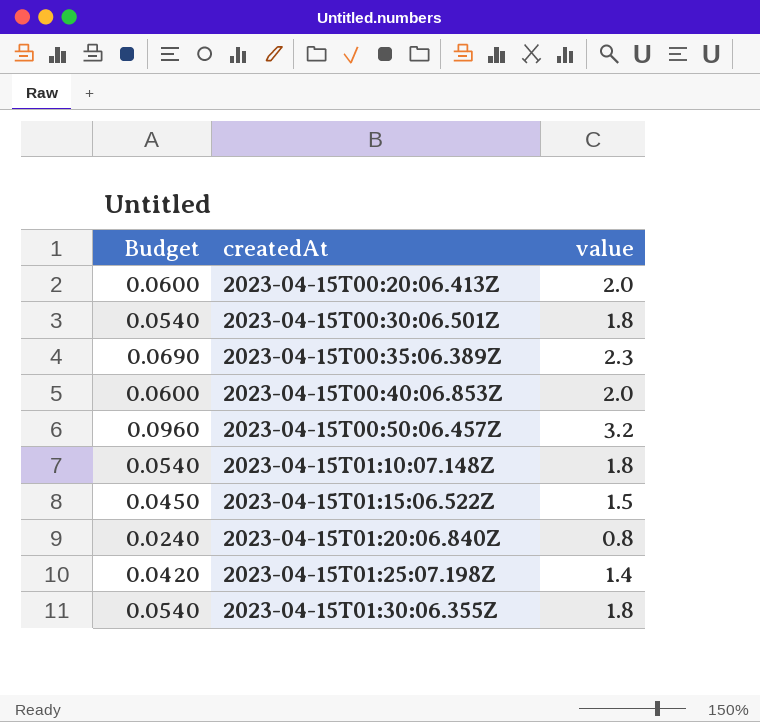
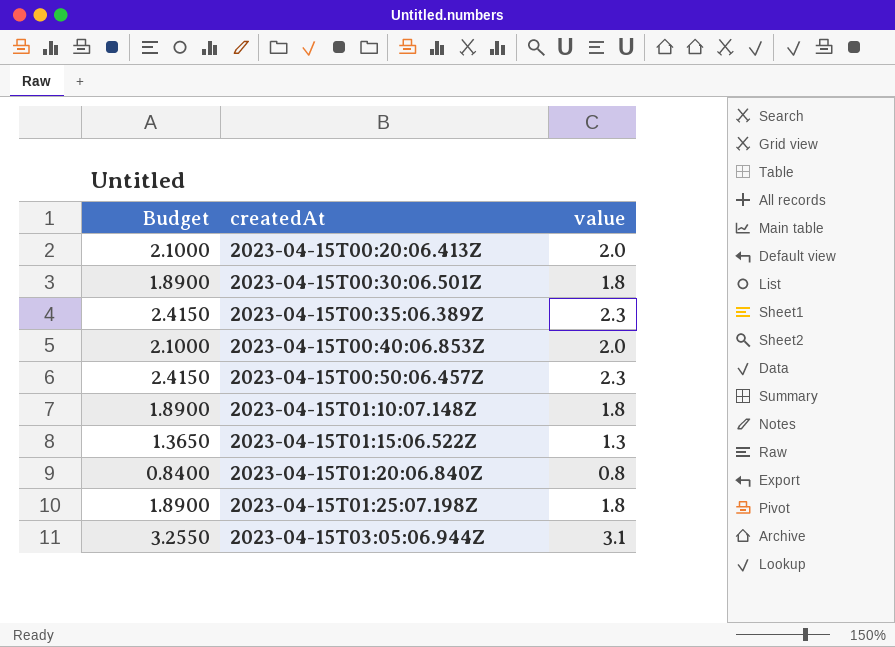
column Budget | formula: [value] * 0.03 -> [value] * 1.05
row 2023-04-15T01:30:06.355Z: 0.0540 | 1.8 -> none
2023-04-15T00:50:06.457Z | value: 3.2 -> 2.3
2023-04-15T01:15:06.522Z | value: 1.5 -> 1.3
2023-04-15T01:25:07.198Z | value: 1.4 -> 1.8
row 2023-04-15T03:05:06.944Z: none -> 3.2550 | 3.1

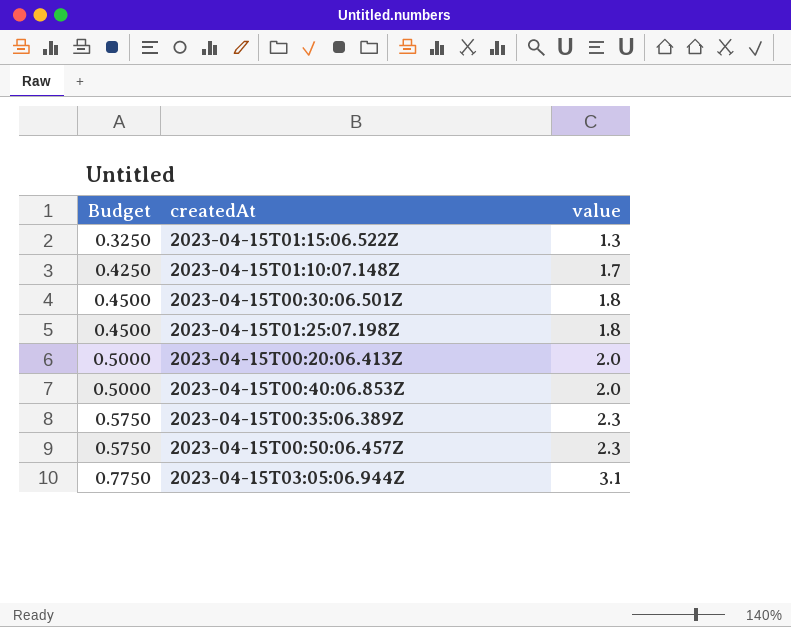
row order: createdAt ascending -> Budget ascending
column Budget | formula: [value] * 1.05 -> [value] * 0.25
row 2023-04-15T01:20:06.840Z: 0.8400 | 0.8 -> none
2023-04-15T01:10:07.148Z | value: 1.8 -> 1.7

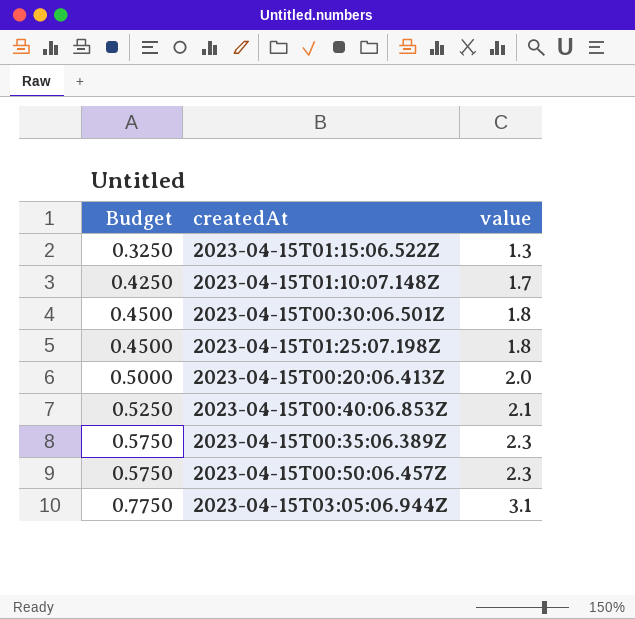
2023-04-15T00:40:06.853Z | Budget: 0.5000 -> 0.5250
2023-04-15T00:40:06.853Z | value: 2.0 -> 2.1

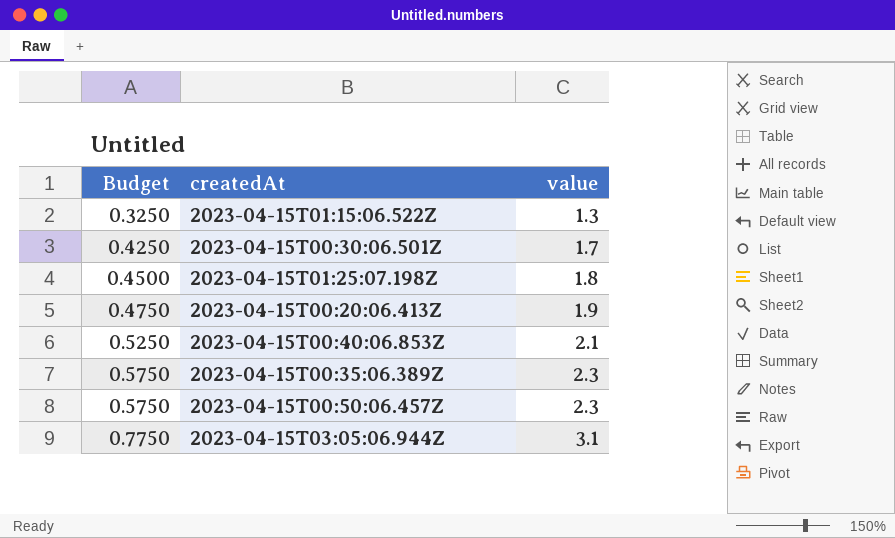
row 2023-04-15T01:10:07.148Z: 0.4250 | 1.7 -> none
2023-04-15T00:30:06.501Z | Budget: 0.4500 -> 0.4250
2023-04-15T00:30:06.501Z | value: 1.8 -> 1.7
2023-04-15T00:20:06.413Z | Budget: 0.5000 -> 0.4750
2023-04-15T00:20:06.413Z | value: 2.0 -> 1.9

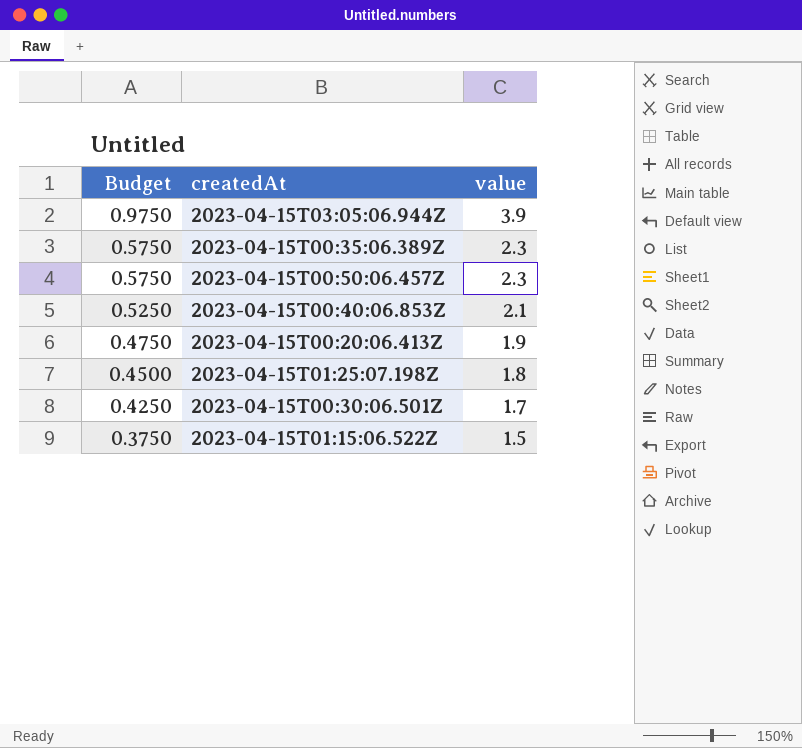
row order: Budget ascending -> Budget descending
2023-04-15T03:05:06.944Z | Budget: 0.7750 -> 0.9750
2023-04-15T03:05:06.944Z | value: 3.1 -> 3.9
2023-04-15T01:15:06.522Z | Budget: 0.3250 -> 0.3750
2023-04-15T01:15:06.522Z | value: 1.3 -> 1.5

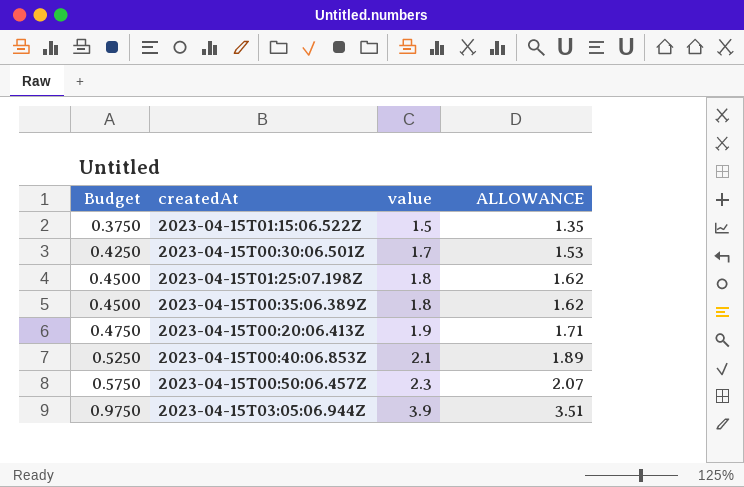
row order: Budget descending -> Budget ascending
column ALLOWANCE | formula: none -> [value] * 0.9
2023-04-15T00:35:06.389Z | Budget: 0.5750 -> 0.4500
2023-04-15T00:35:06.389Z | value: 2.3 -> 1.8

